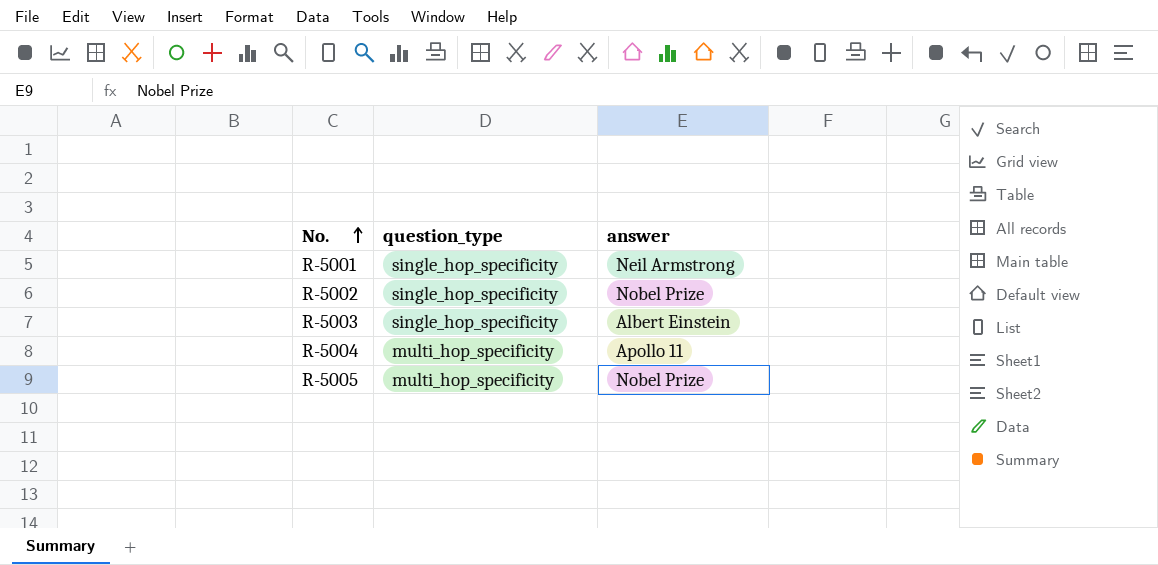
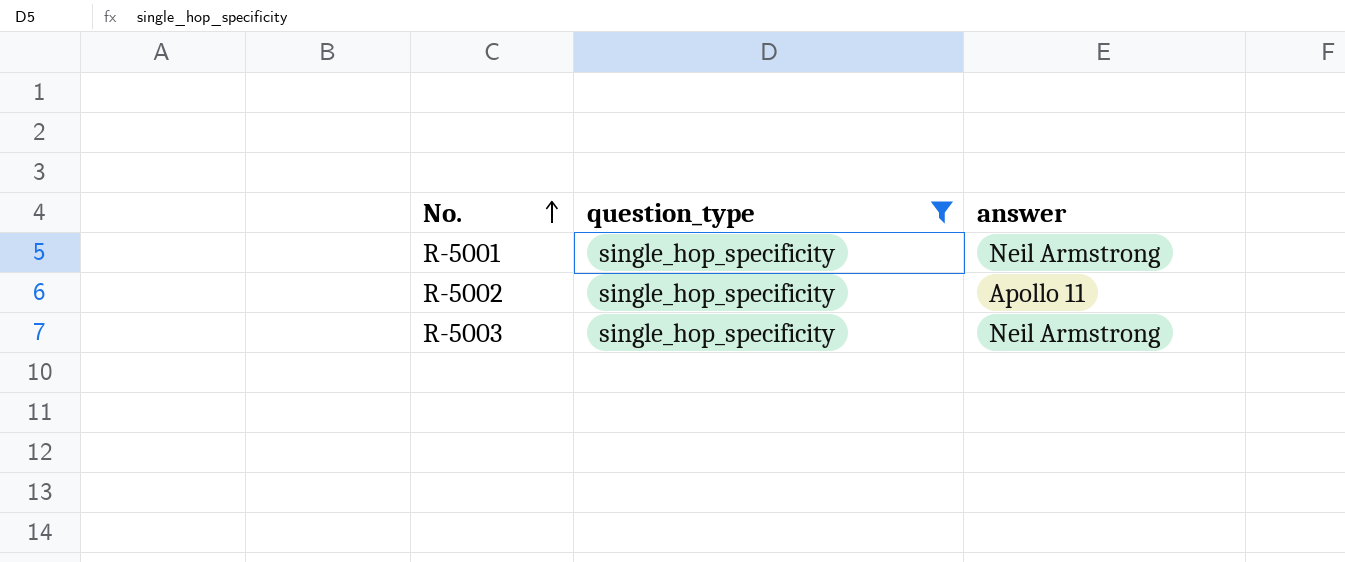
filter: none -> question_type = single_hop_specificity
R-5002 | answer: Nobel Prize -> Apollo 11
R-5003 | answer: Albert Einstein -> Neil Armstrong

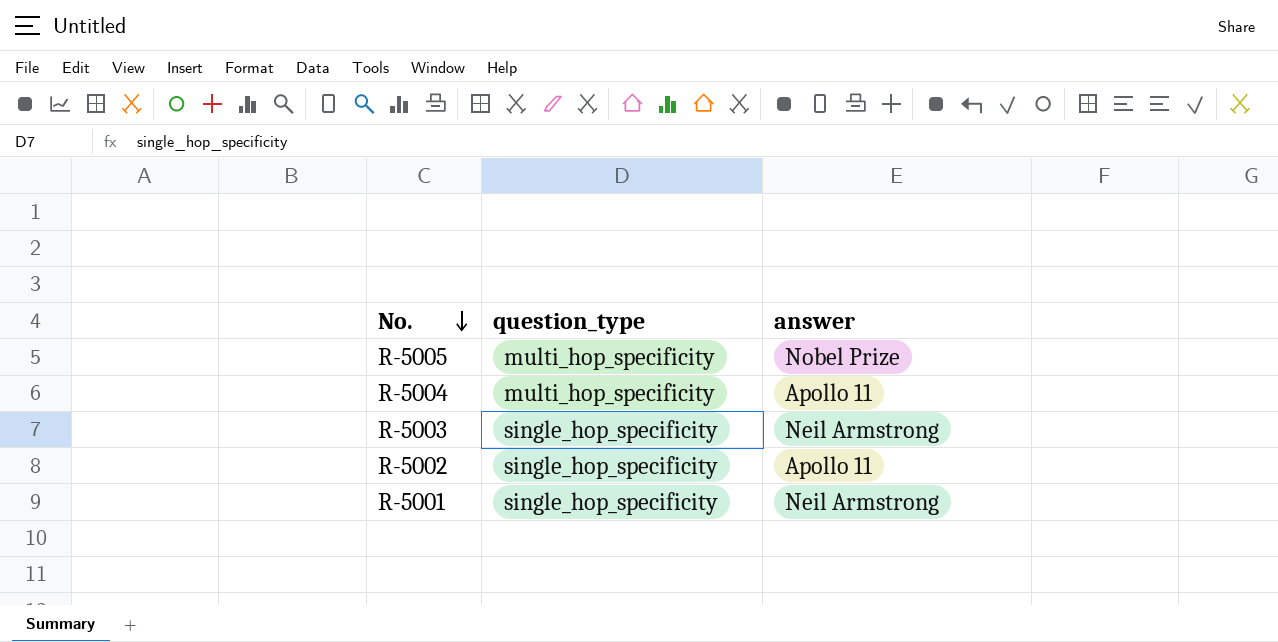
filter: question_type = single_hop_specificity -> none
row order: No. ascending -> No. descending

